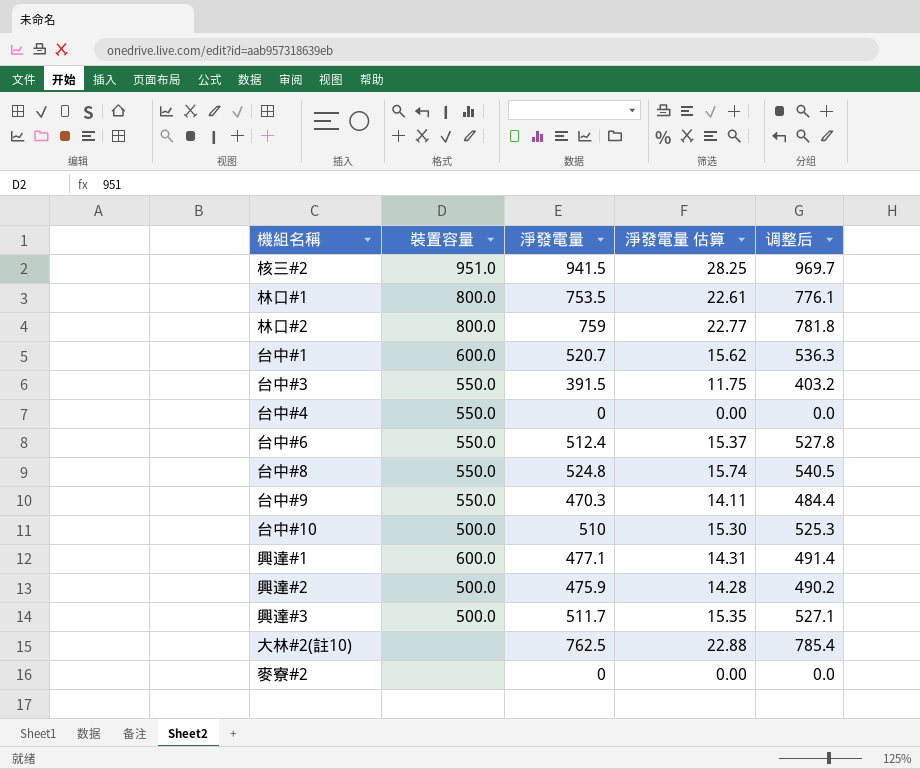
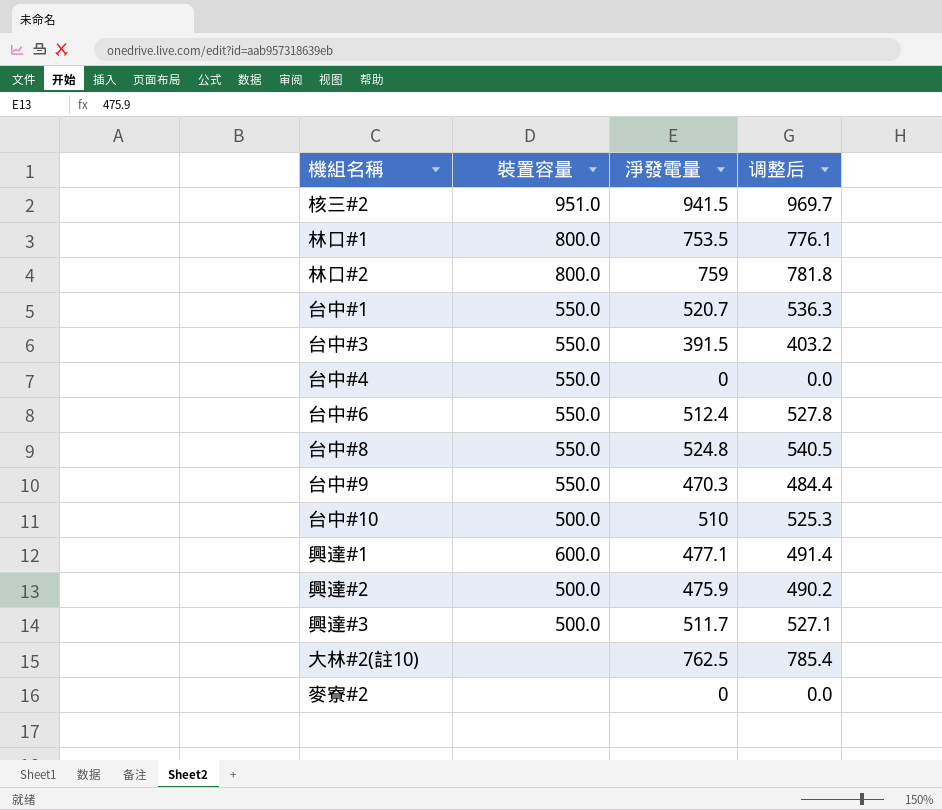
column 淨發電量 估算 | formula: [淨發電量] * 0.03 -> none
台中#1 | 裝置容量: 600.0 -> 550.0

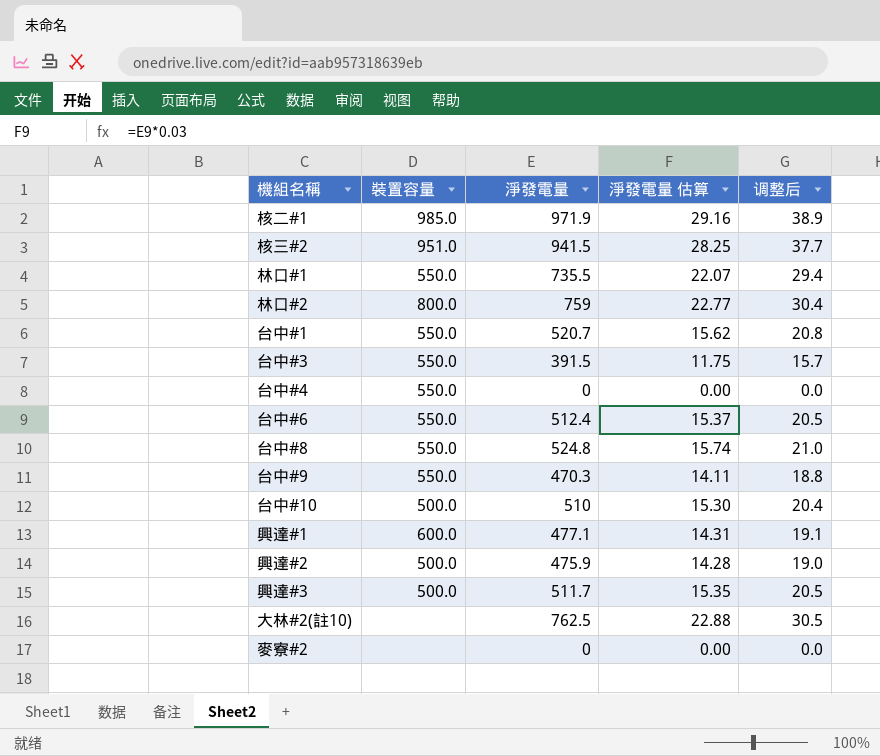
column 淨發電量 估算 | formula: none -> [淨發電量] * 0.03
column 调整后 | formula: [淨發電量] * 1.03 -> [淨發電量] * 0.04
row 核二#1: none -> 985.0 | 971.9 | 29.16 | 38.9
林口#1 | 裝置容量: 800.0 -> 550.0
林口#1 | 淨發電量: 753.5 -> 735.5

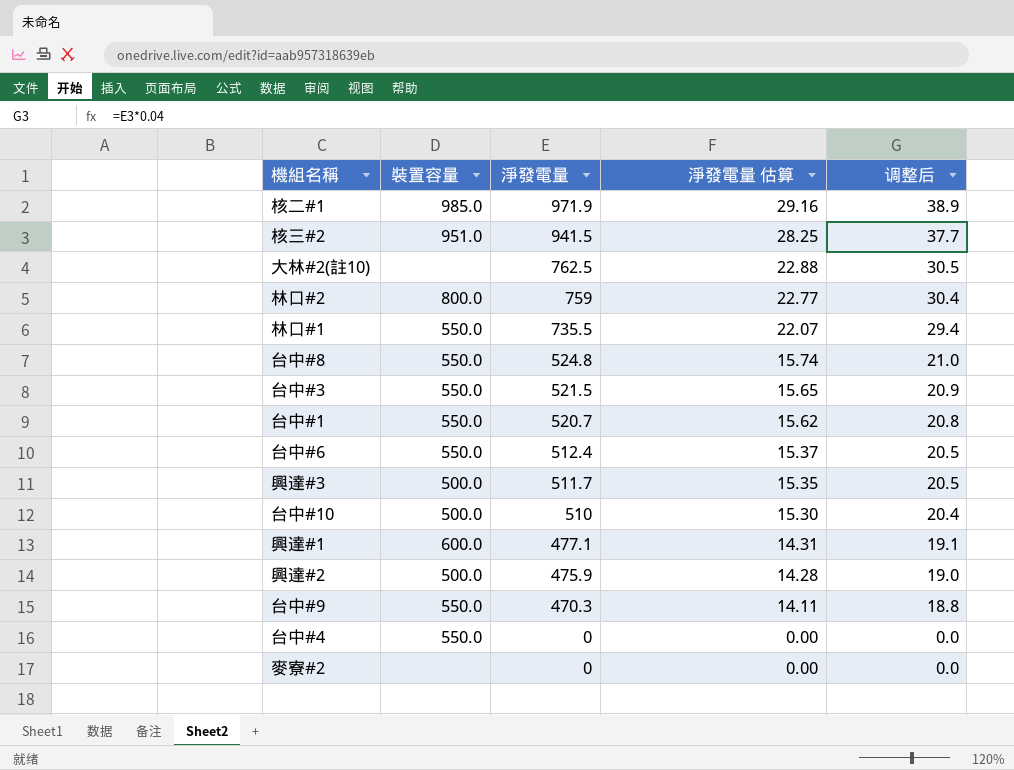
row order: none -> 淨發電量 descending
台中#3 | 淨發電量: 391.5 -> 521.5
台中#3 | 淨發電量 估算: 11.75 -> 15.65
台中#3 | 调整后: 15.7 -> 20.9

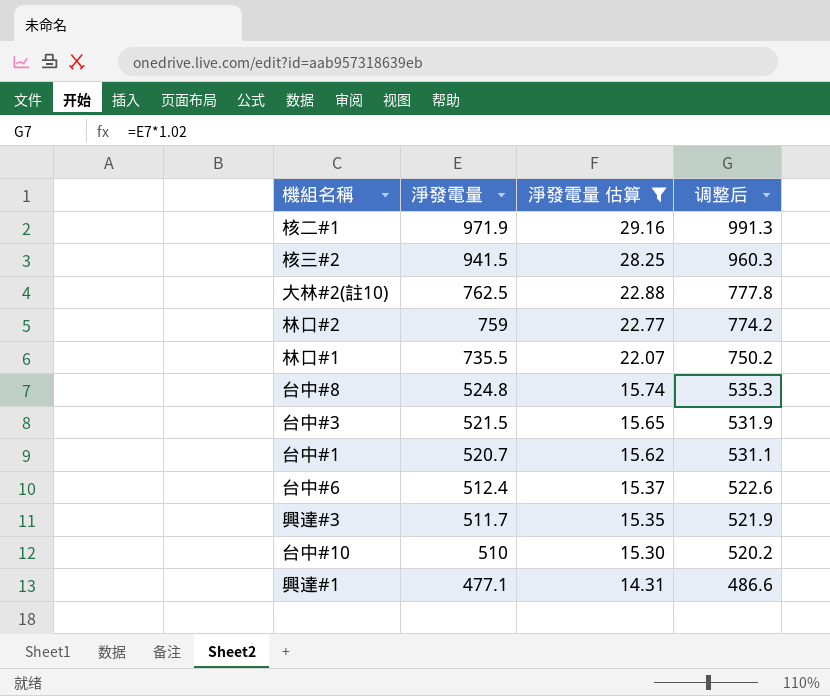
filter: none -> 淨發電量 估算 >= 14.31
column 裝置容量 | position: 2 -> none
column 调整后 | formula: [淨發電量] * 0.04 -> [淨發電量] * 1.02

